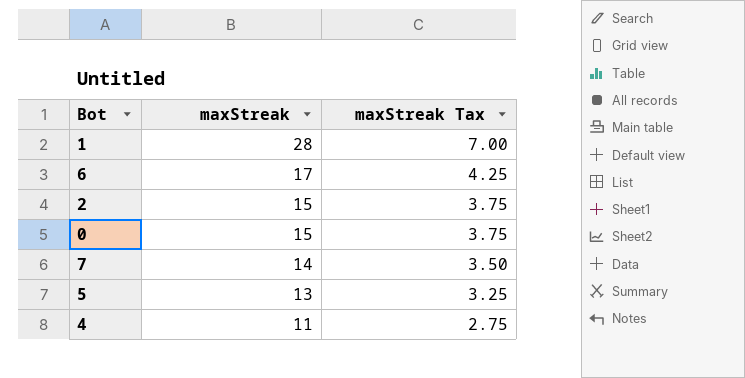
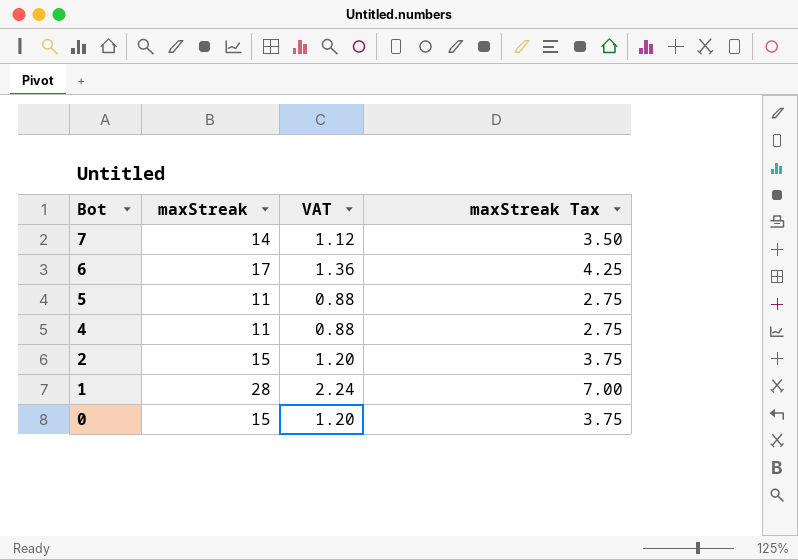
row order: maxStreak descending -> Bot descending
column VAT | formula: none -> [maxStreak] * 0.08
5 | maxStreak: 13 -> 11
5 | maxStreak Tax: 3.25 -> 2.75

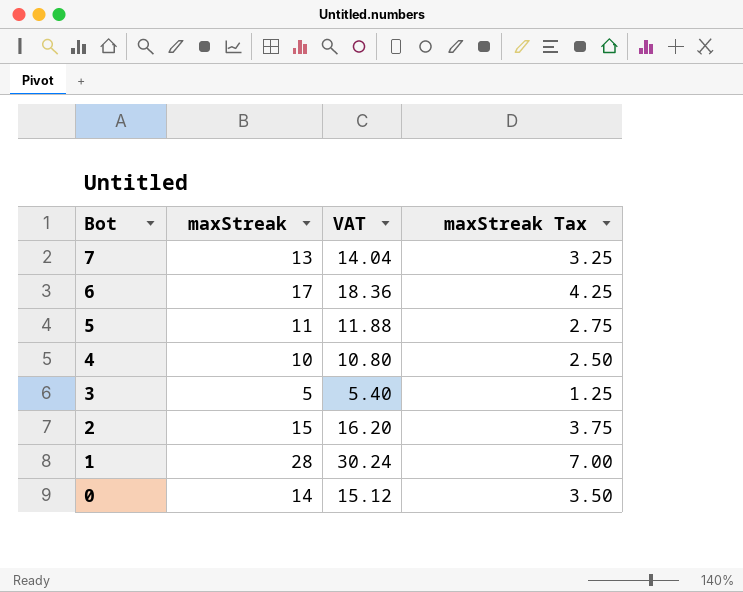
column VAT | formula: [maxStreak] * 0.08 -> [maxStreak] * 1.08
7 | maxStreak: 14 -> 13
7 | maxStreak Tax: 3.50 -> 3.25
4 | maxStreak: 11 -> 10
4 | maxStreak Tax: 2.75 -> 2.50
row 3: none -> 5 | 5.40 | 1.25
0 | maxStreak: 15 -> 14
0 | maxStreak Tax: 3.75 -> 3.50

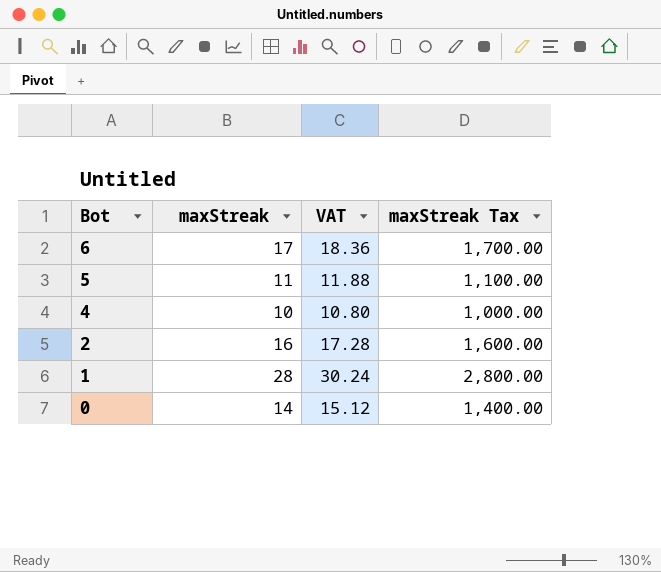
column maxStreak Tax | formula: [maxStreak] * 0.25 -> [maxStreak] * 100
row 7: 13 | 14.04 | 3.25 -> none
row 3: 5 | 5.40 | 1.25 -> none
2 | maxStreak: 15 -> 16
2 | VAT: 16.20 -> 17.28

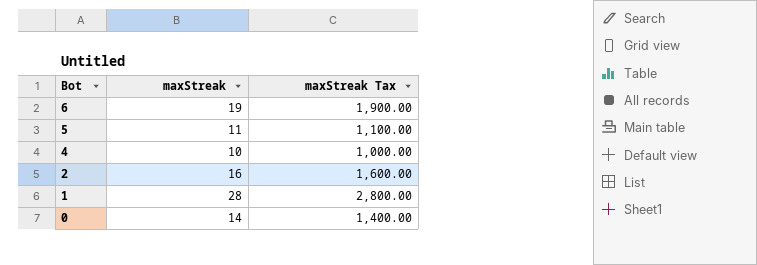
column VAT | formula: [maxStreak] * 1.08 -> none
6 | maxStreak: 17 -> 19
6 | maxStreak Tax: 1,700.00 -> 1,900.00

